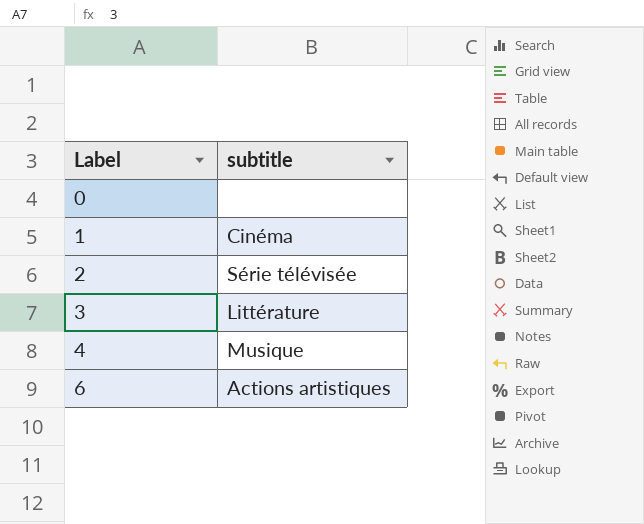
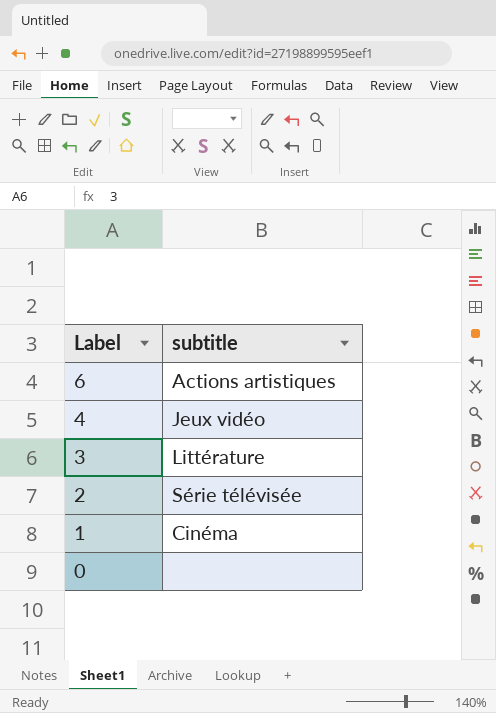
row order: Label ascending -> Label descending
4 | subtitle: Musique -> Jeux vidéo

